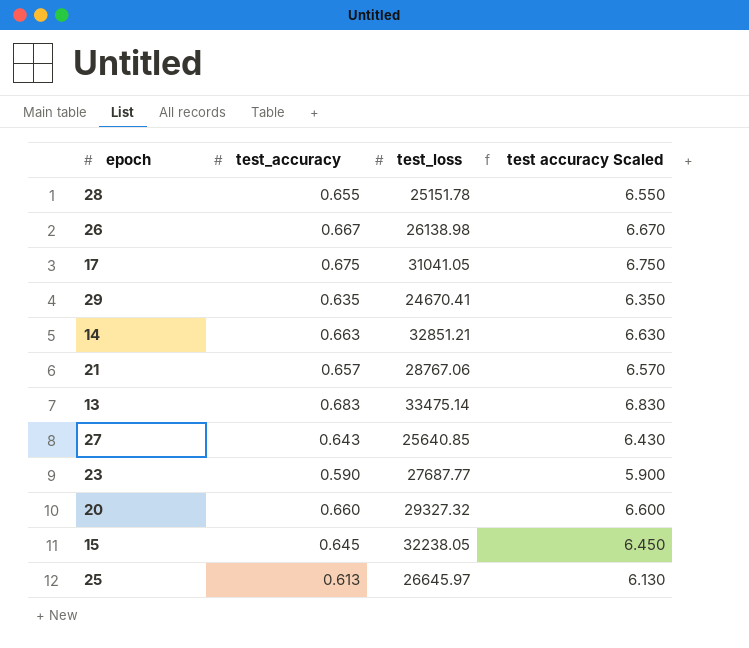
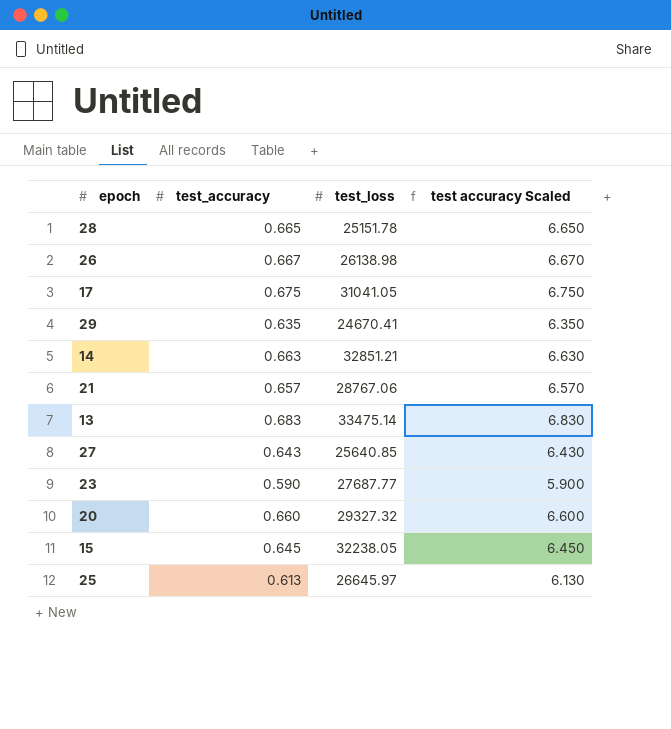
28 | test_accuracy: 0.655 -> 0.665
28 | test accuracy Scaled: 6.550 -> 6.650

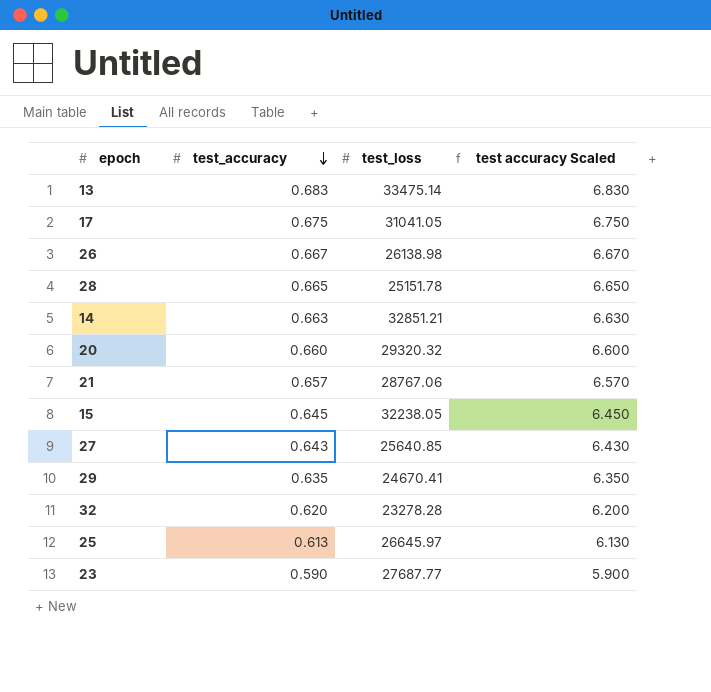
row order: none -> test_accuracy descending
20 | test_loss: 29327.32 -> 29320.32
row 32: none -> 0.620 | 23278.28 | 6.200

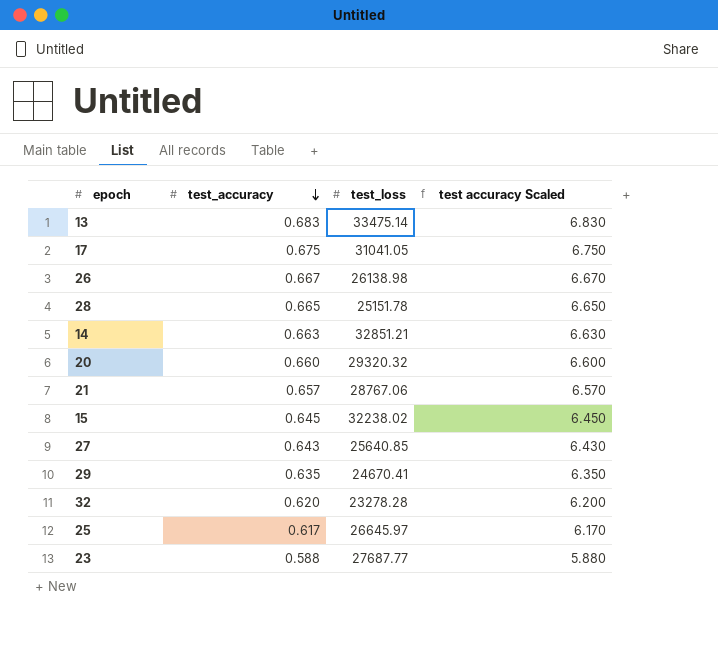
15 | test_loss: 32238.05 -> 32238.02
25 | test_accuracy: 0.613 -> 0.617
25 | test accuracy Scaled: 6.130 -> 6.170
23 | test_accuracy: 0.590 -> 0.588
23 | test accuracy Scaled: 5.900 -> 5.880

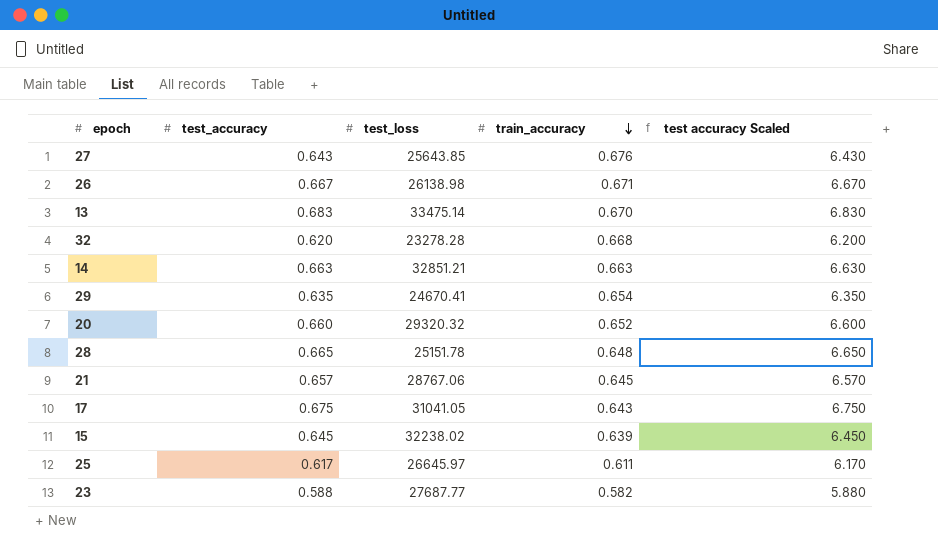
row order: test_accuracy descending -> train_accuracy descending
column train_accuracy | position: none -> 4
27 | test_loss: 25640.85 -> 25643.85

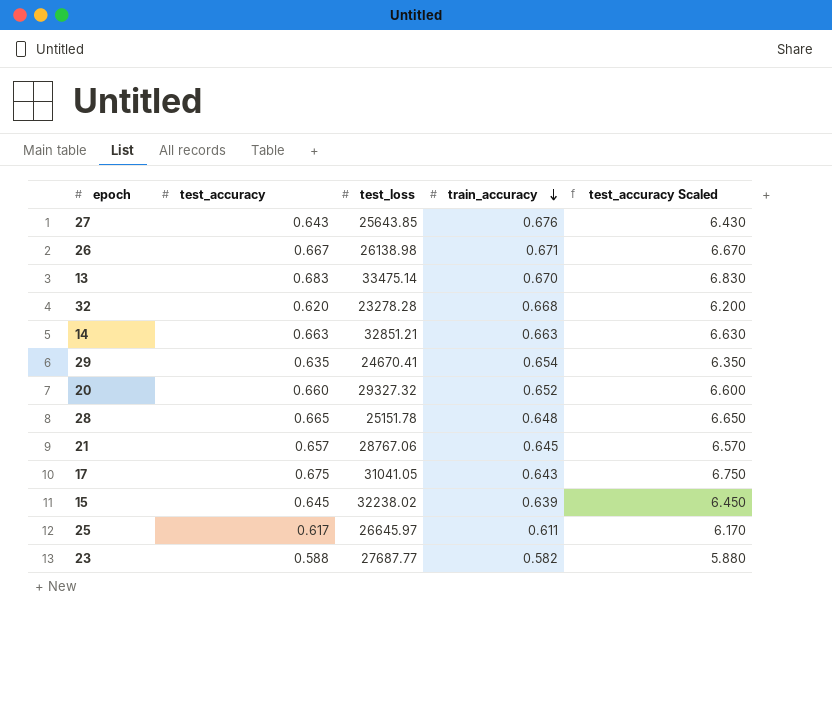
column name: test accuracy Scaled -> test_accuracy Scaled
20 | test_loss: 29320.32 -> 29327.32

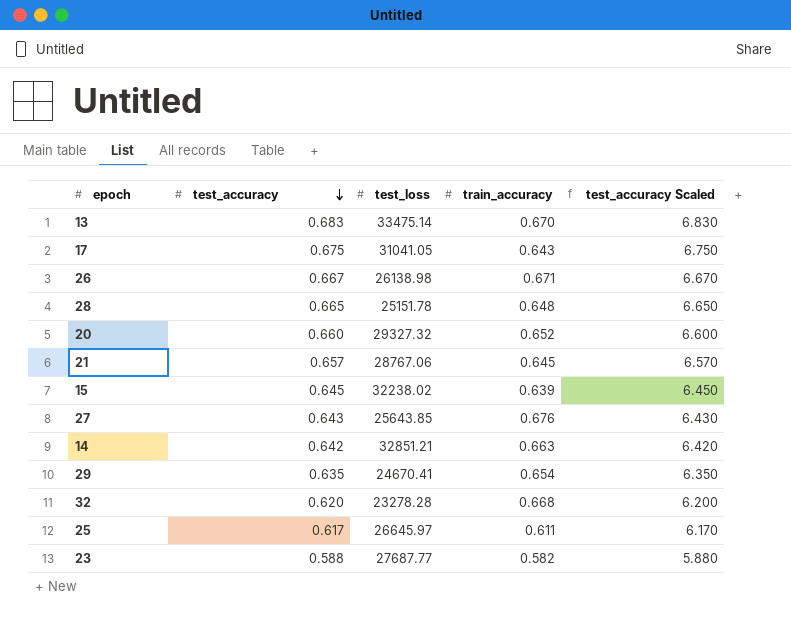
row order: train_accuracy descending -> test_accuracy descending
14 | test_accuracy: 0.663 -> 0.642
14 | test_accuracy Scaled: 6.630 -> 6.420

